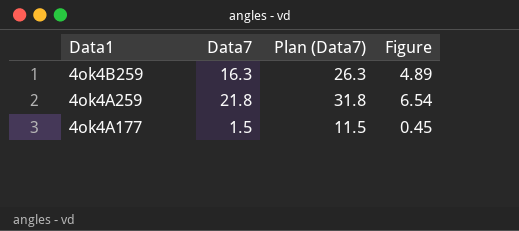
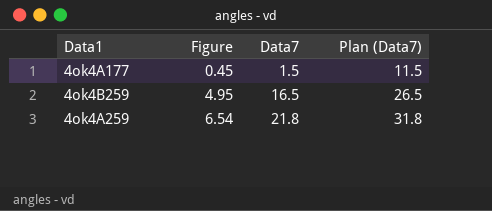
row order: Data1 descending -> Figure ascending
column Figure | position: 4 -> 2
4ok4B259 | Figure: 4.89 -> 4.95
4ok4B259 | Data7: 16.3 -> 16.5
4ok4B259 | Plan (Data7): 26.3 -> 26.5

